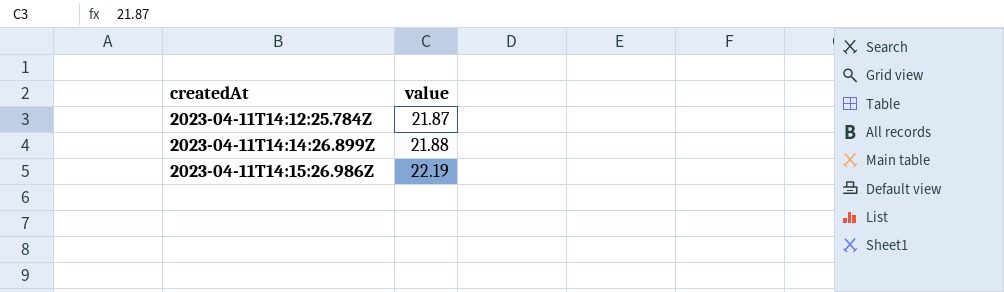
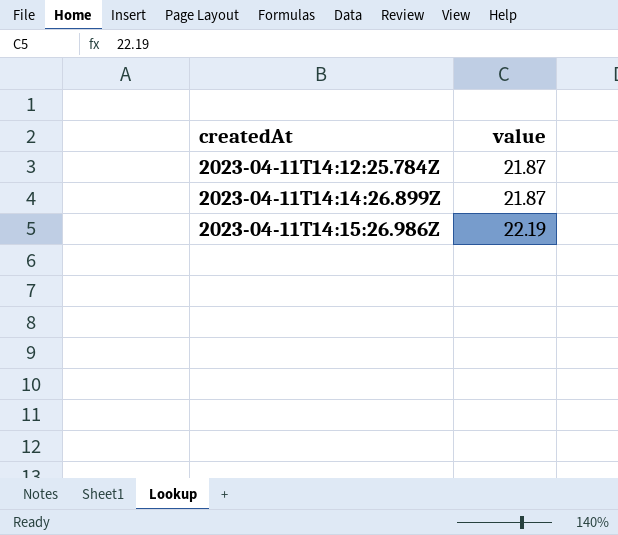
2023-04-11T14:14:26.899Z | value: 21.88 -> 21.87

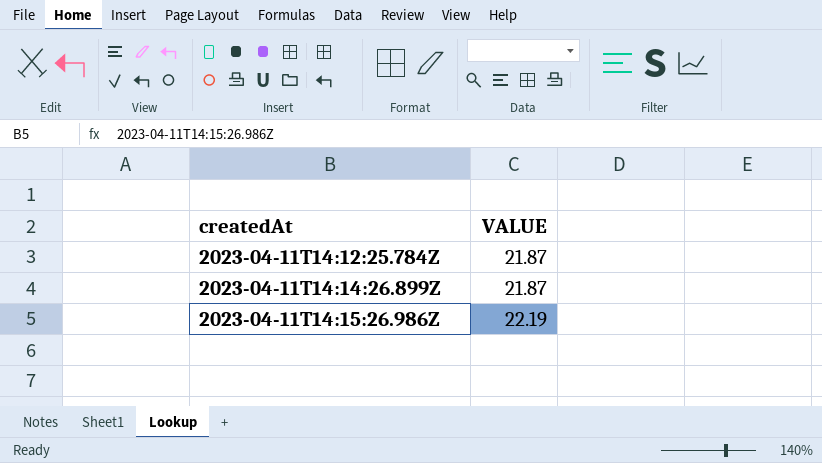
column name: value -> VALUE

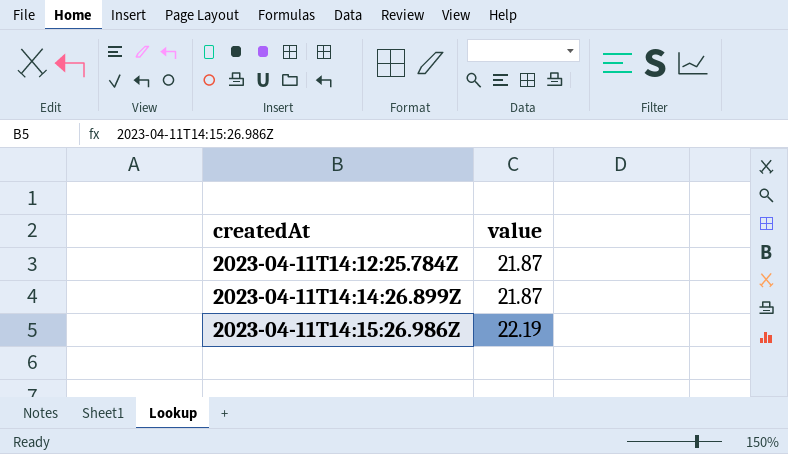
column name: VALUE -> value

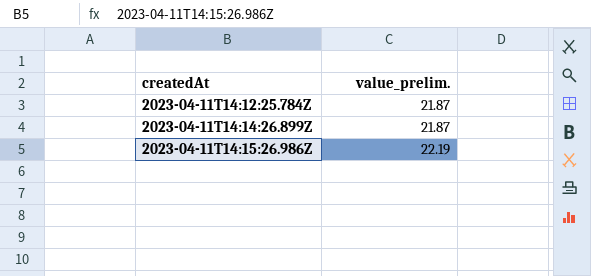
column name: value -> value_prelim.

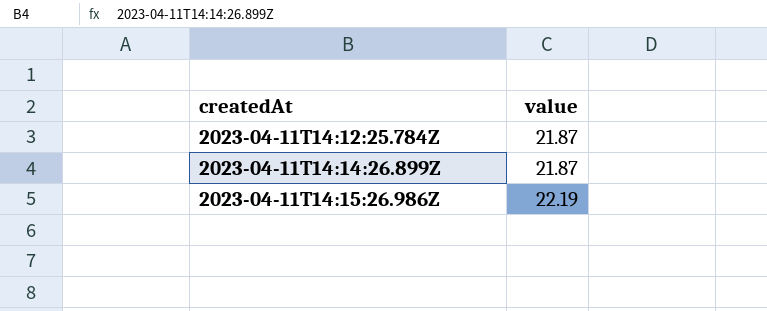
column name: value_prelim. -> value

